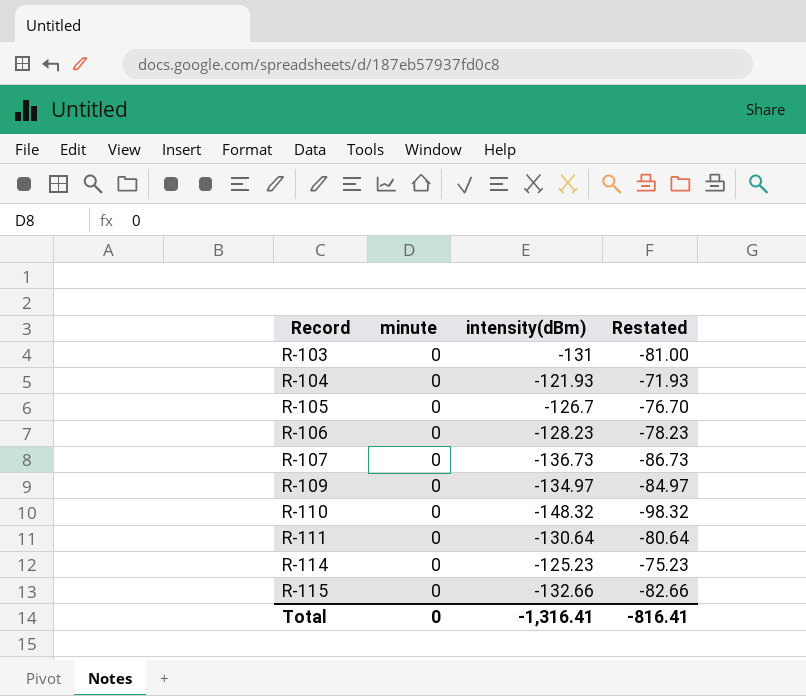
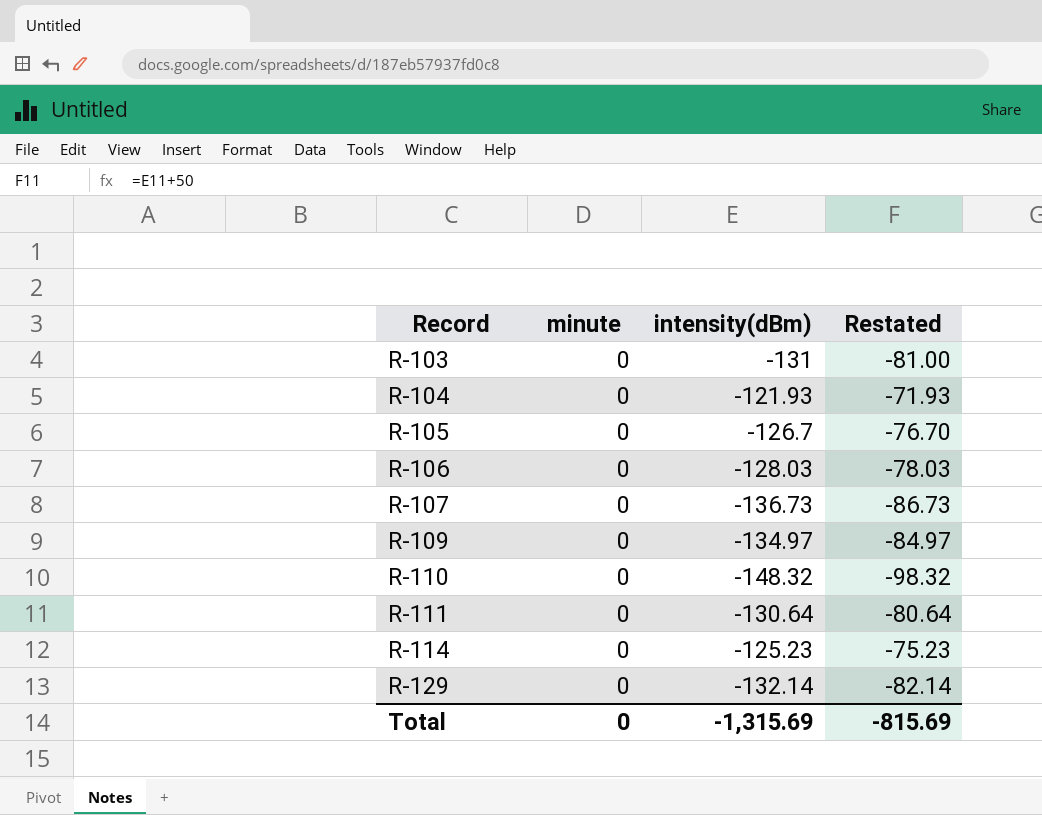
row R-115: 0 | -132.66 | -82.66 -> none
R-106 | intensity(dBm): -128.23 -> -128.03
R-106 | Restated: -78.23 -> -78.03
row R-129: none -> 0 | -132.14 | -82.14
Total | intensity(dBm): -1,316.41 -> -1,315.69
Total | Restated: -816.41 -> -815.69

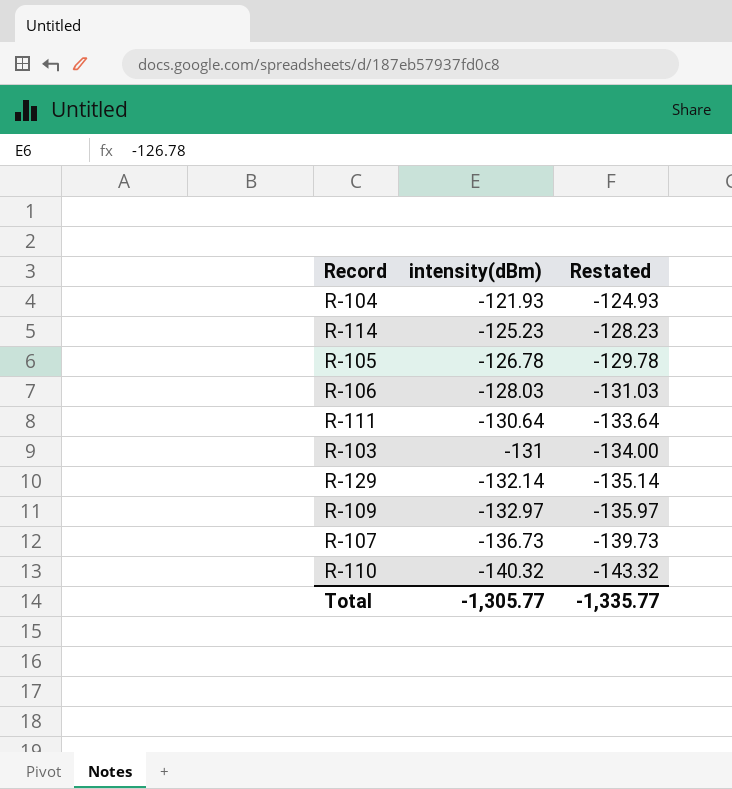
row order: Record ascending -> intensity(dBm) descending
column minute | position: 2 -> none
column Restated | formula: [intensity(dBm)] + 50 -> [intensity(dBm)] - 3
R-105 | intensity(dBm): -126.7 -> -126.78
R-109 | intensity(dBm): -134.97 -> -132.97
R-110 | intensity(dBm): -148.32 -> -140.32
Total | intensity(dBm): -1,315.69 -> -1,305.77
Total | Restated: -815.69 -> -1,335.77

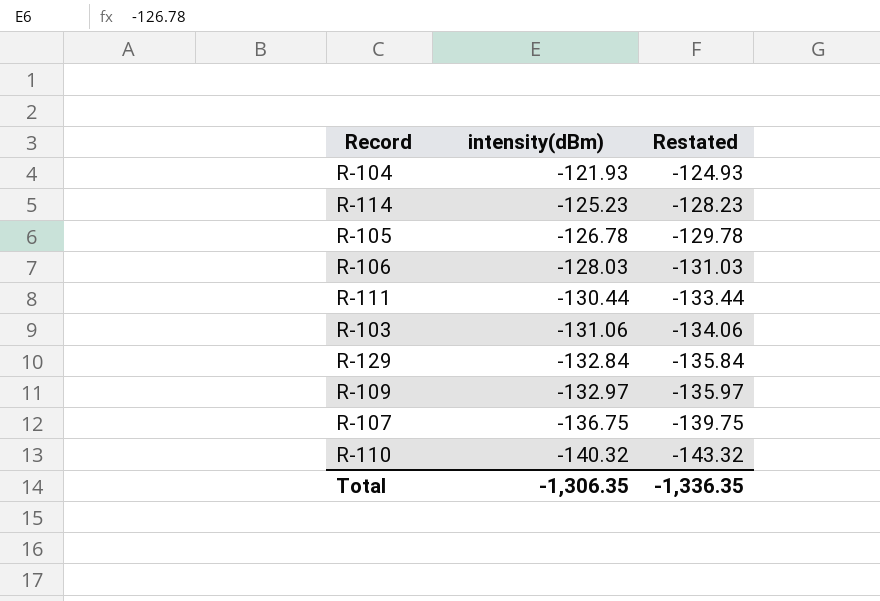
R-111 | intensity(dBm): -130.64 -> -130.44
R-111 | Restated: -133.64 -> -133.44
R-103 | intensity(dBm): -131 -> -131.06
R-103 | Restated: -134.00 -> -134.06
R-129 | intensity(dBm): -132.14 -> -132.84
R-129 | Restated: -135.14 -> -135.84
R-107 | intensity(dBm): -136.73 -> -136.75
R-107 | Restated: -139.73 -> -139.75
Total | intensity(dBm): -1,305.77 -> -1,306.35
Total | Restated: -1,335.77 -> -1,336.35

